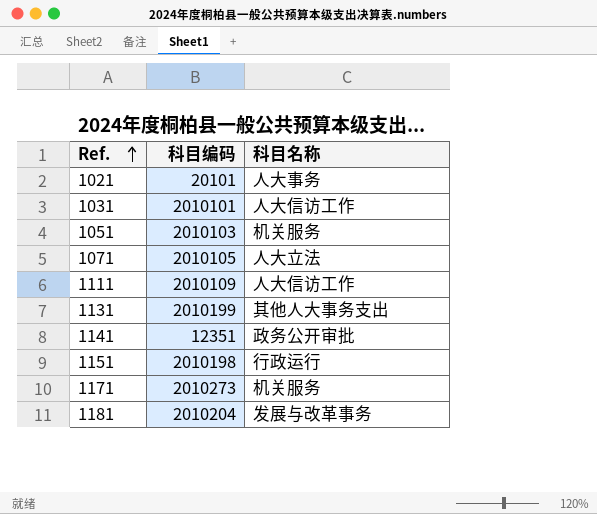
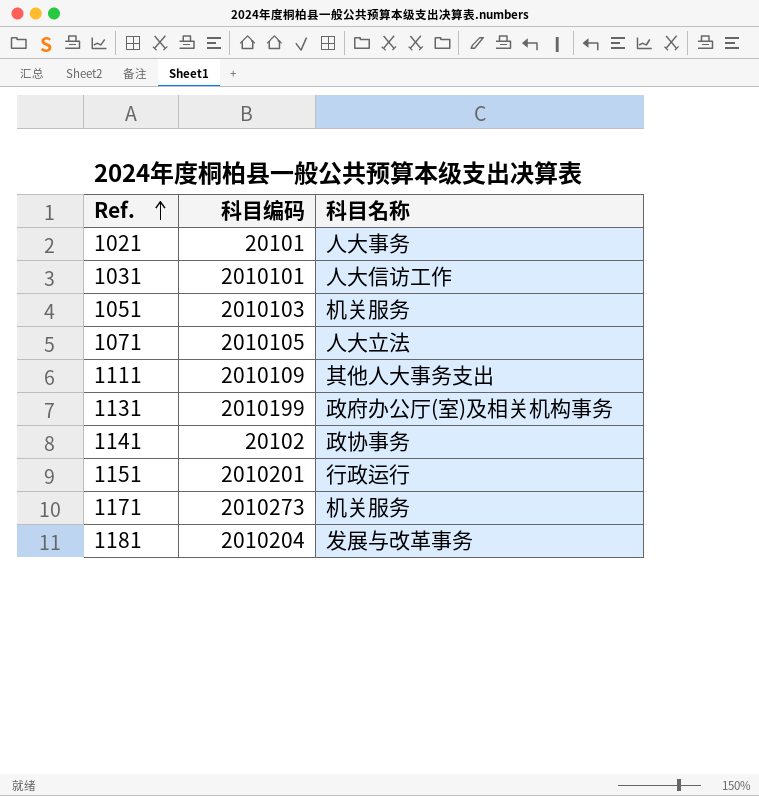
1111 | 科目名称: 人大信访工作 -> 其他人大事务支出
1131 | 科目名称: 其他人大事务支出 -> 政府办公厅(室)及相关机构事务
1141 | 科目编码: 12351 -> 20102
1141 | 科目名称: 政务公开审批 -> 政协事务
1151 | 科目编码: 2010198 -> 2010201

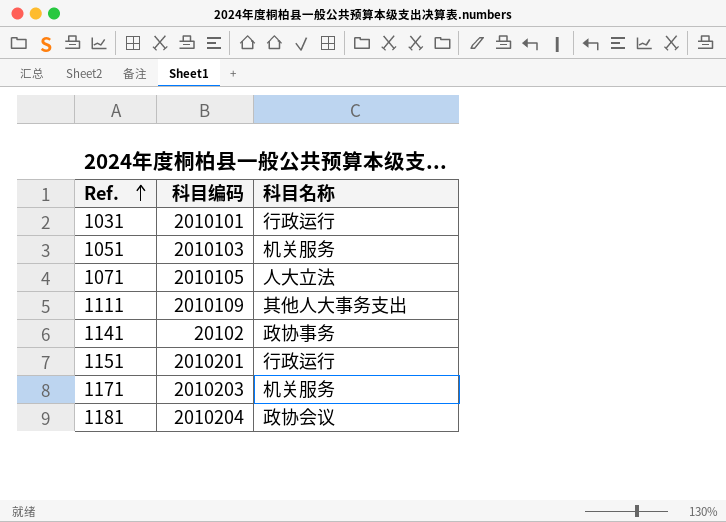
row 1021: 20101 | 人大事务 -> none
row 1131: 2010199 | 政府办公厅(室)及相关机构事务 -> none
1031 | 科目名称: 人大信访工作 -> 行政运行
1171 | 科目编码: 2010273 -> 2010203
1181 | 科目名称: 发展与改革事务 -> 政协会议

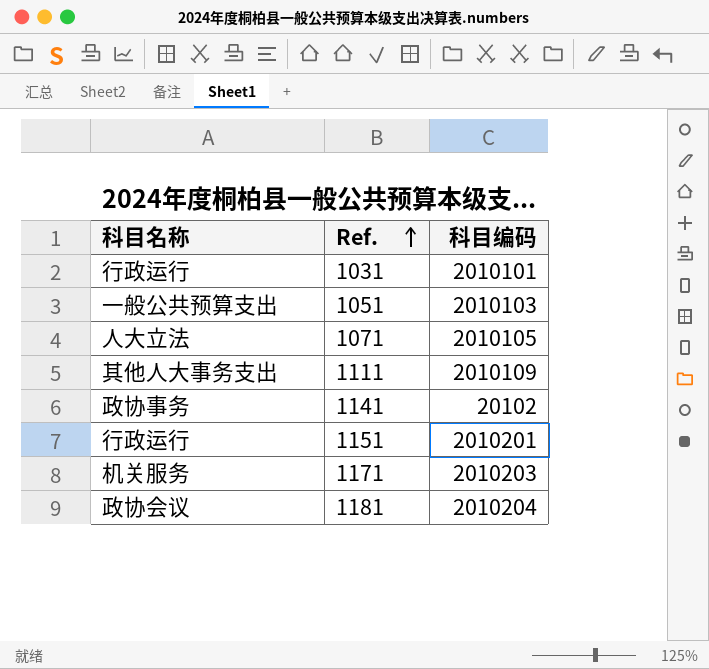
column 科目名称 | position: 3 -> 1
1051 | 科目名称: 机关服务 -> 一般公共预算支出

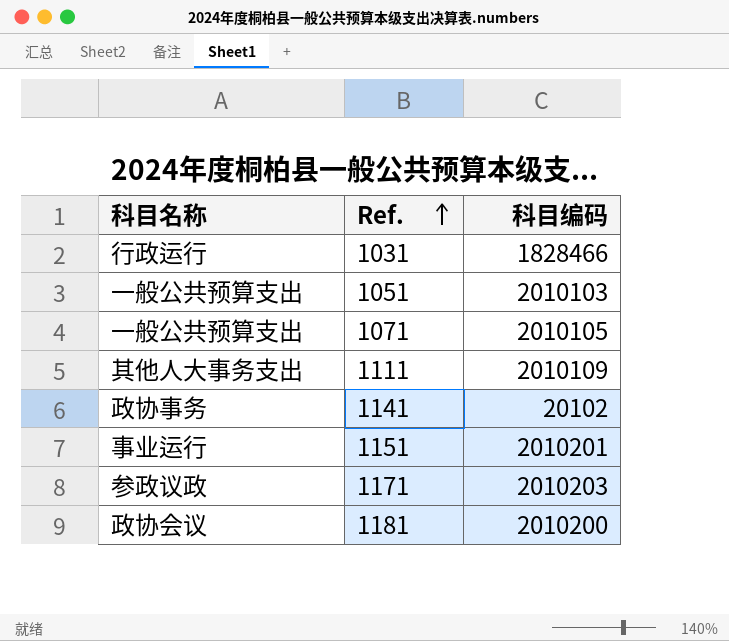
1031 | 科目编码: 2010101 -> 1828466
1071 | 科目名称: 人大立法 -> 一般公共预算支出
1151 | 科目名称: 行政运行 -> 事业运行
1171 | 科目名称: 机关服务 -> 参政议政
1181 | 科目编码: 2010204 -> 2010200

